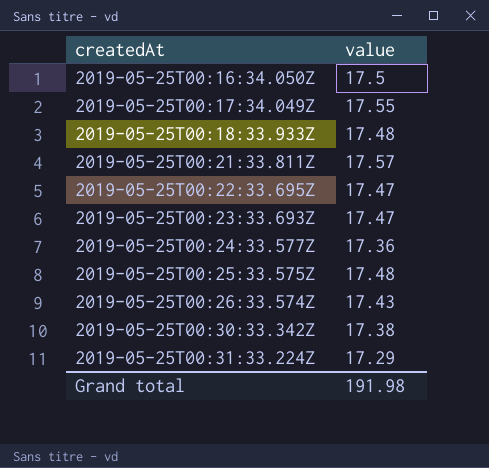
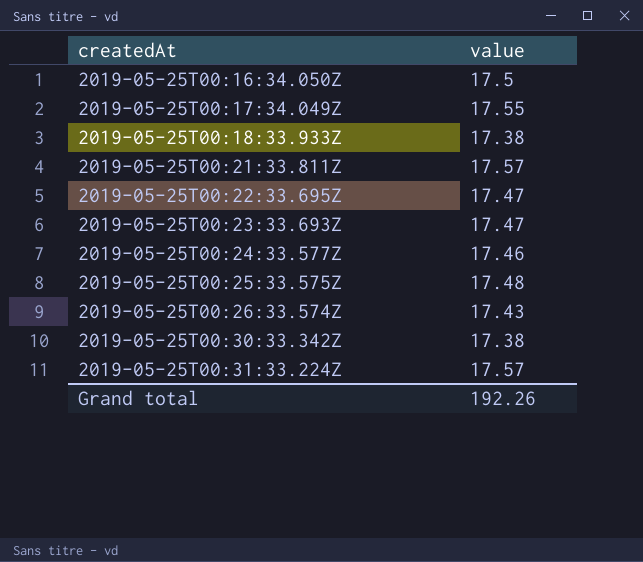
2019-05-25T00:18:33.933Z | value: 17.48 -> 17.38
2019-05-25T00:24:33.577Z | value: 17.36 -> 17.46
2019-05-25T00:31:33.224Z | value: 17.29 -> 17.57
Grand total | value: 191.98 -> 192.26

